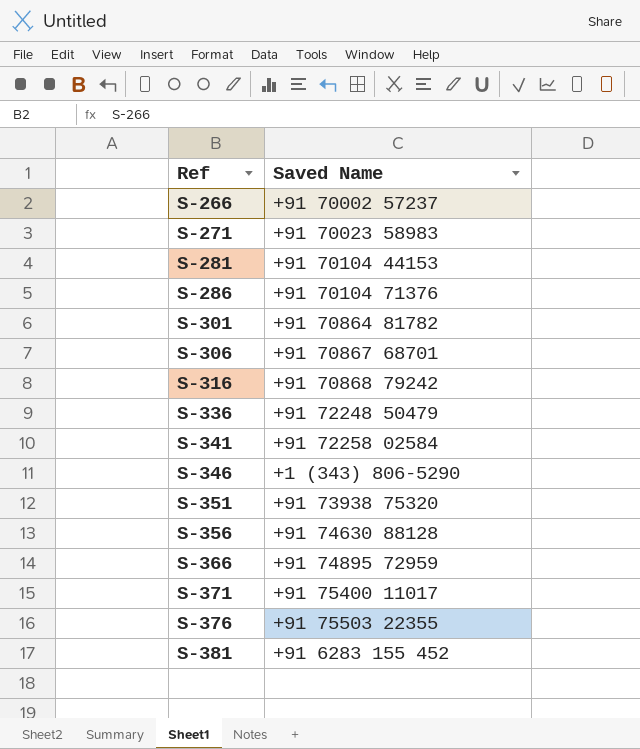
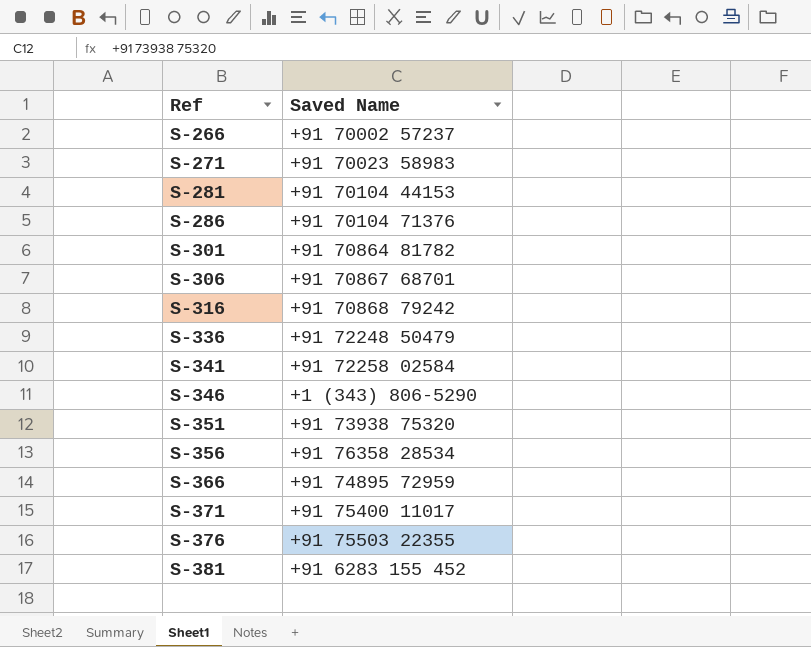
S-356 | Saved Name: +91 74630 88128 -> +91 76358 28534

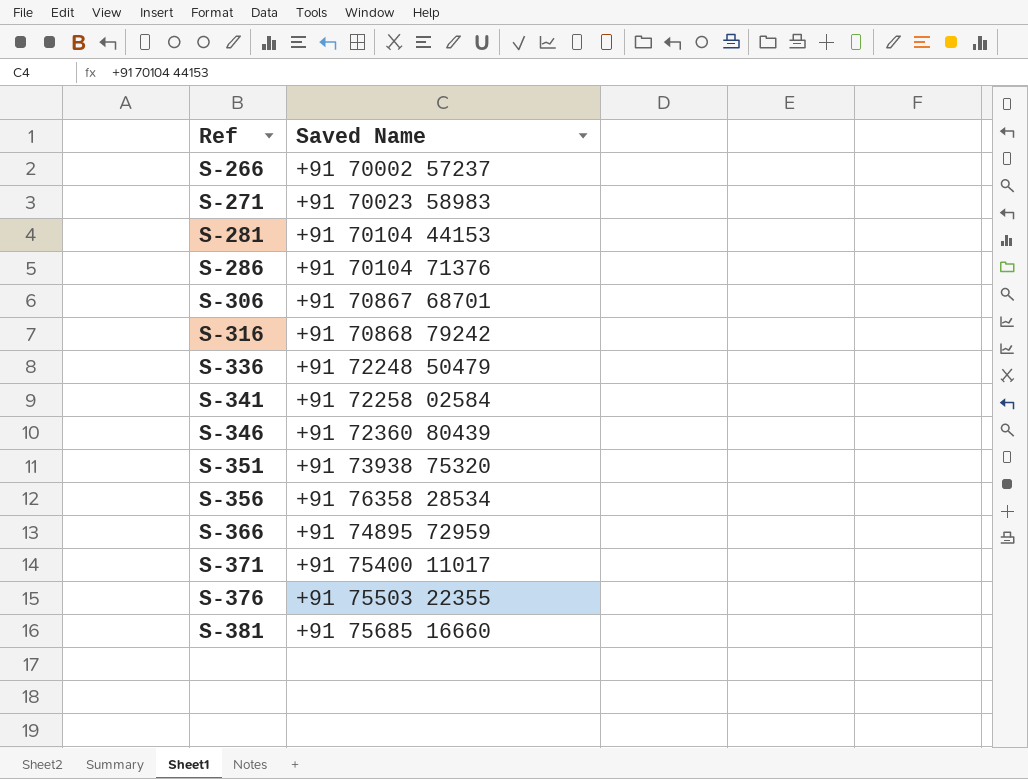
row S-301: +91 70864 81782 -> none
S-346 | Saved Name: +1 (343) 806-5290 -> +91 72360 80439
S-381 | Saved Name: +91 6283 155 452 -> +91 75685 16660

